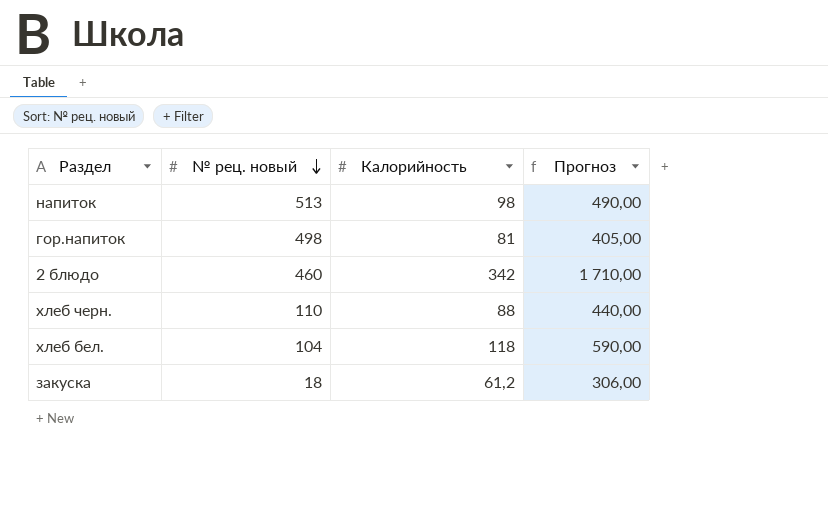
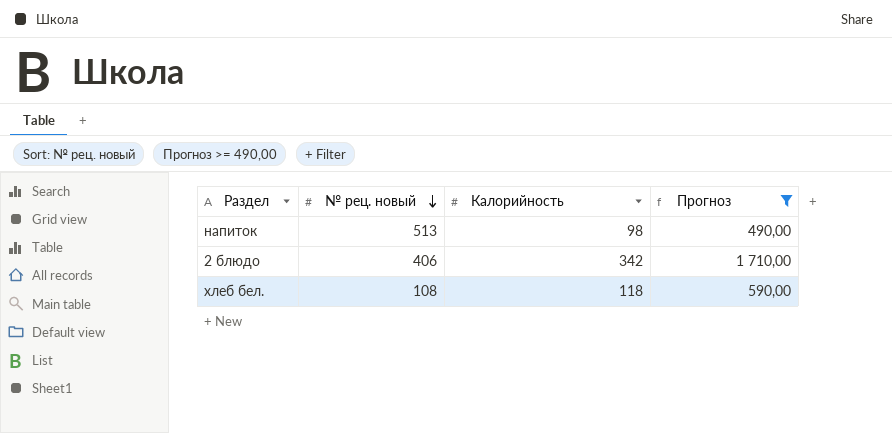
filter: none -> Прогноз >= 490,00
2 блюдо | № рец. новый: 460 -> 406
хлеб бел. | № рец. новый: 104 -> 108

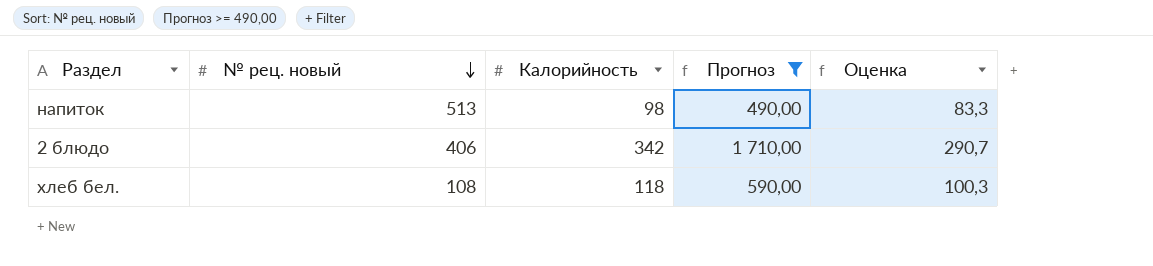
column Оценка | formula: none -> [Калорийность] * 0,85

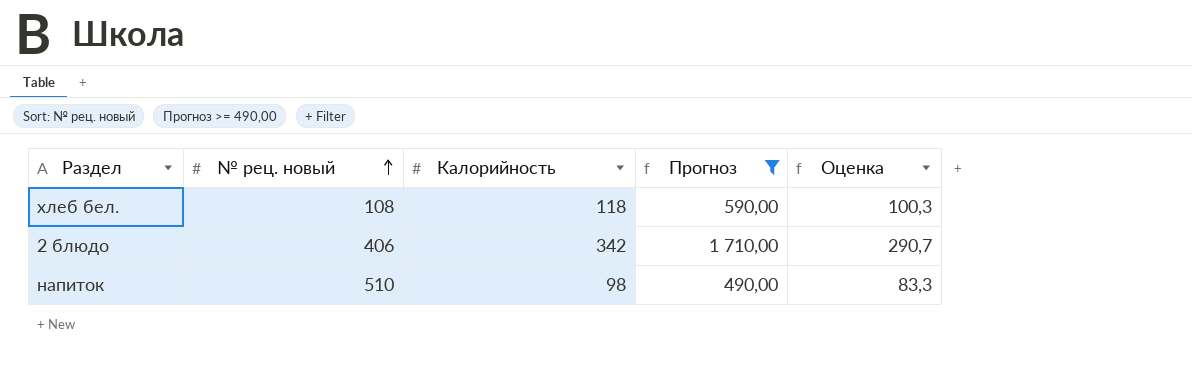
row order: № рец. новый descending -> № рец. новый ascending
напиток | № рец. новый: 513 -> 510

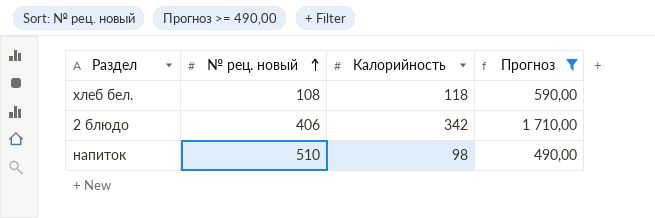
column Оценка | formula: [Калорийность] * 0,85 -> none

